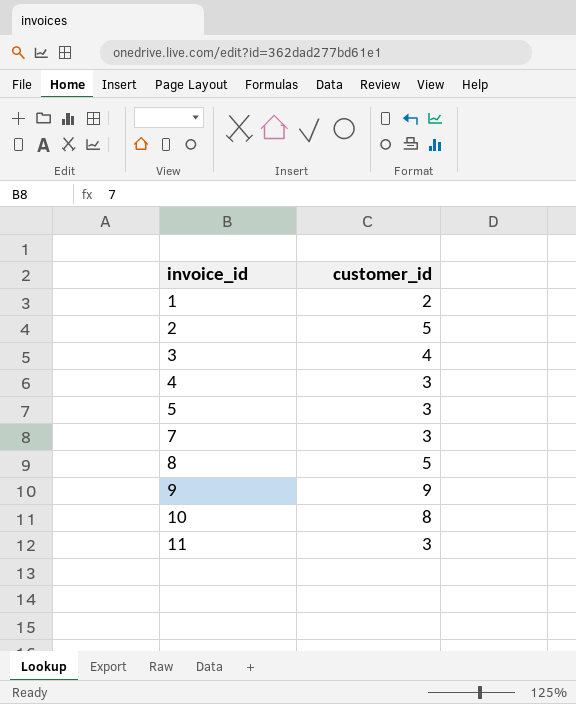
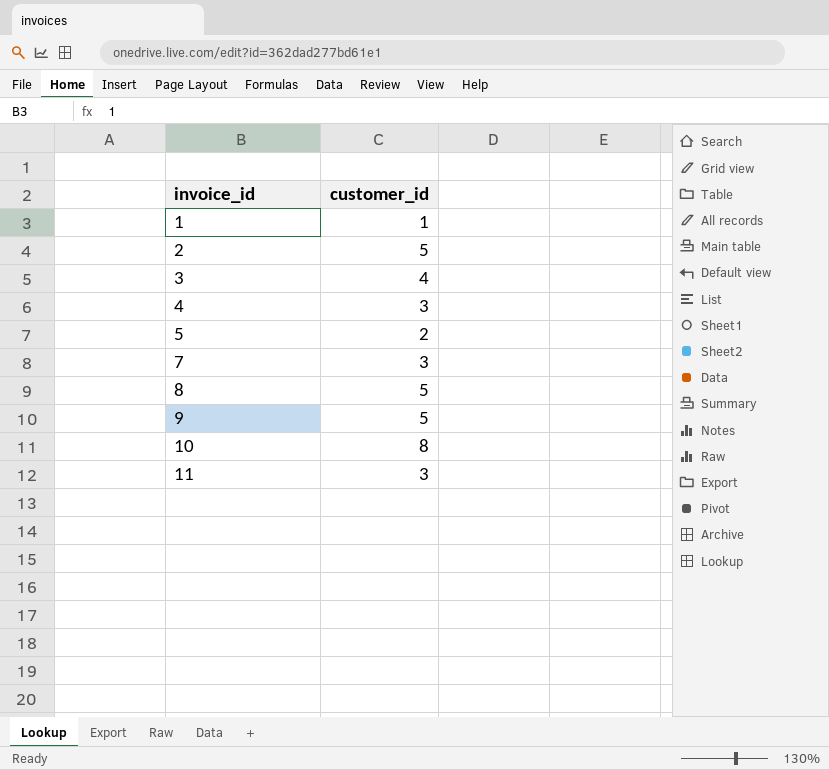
1 | customer_id: 2 -> 1
5 | customer_id: 3 -> 2
9 | customer_id: 9 -> 5

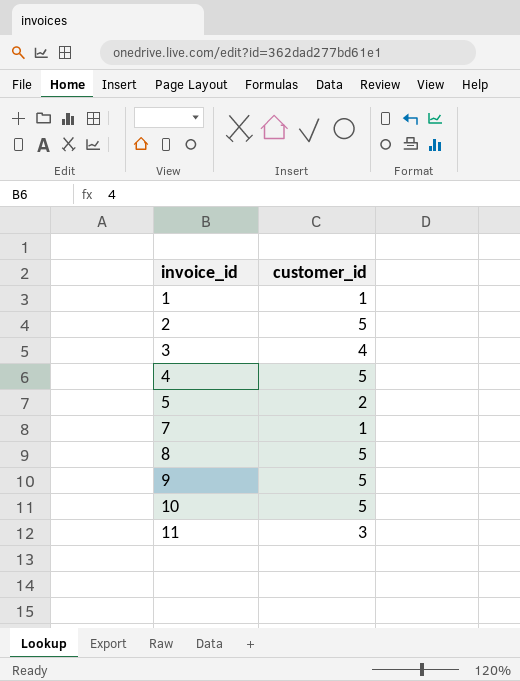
4 | customer_id: 3 -> 5
7 | customer_id: 3 -> 1
10 | customer_id: 8 -> 5

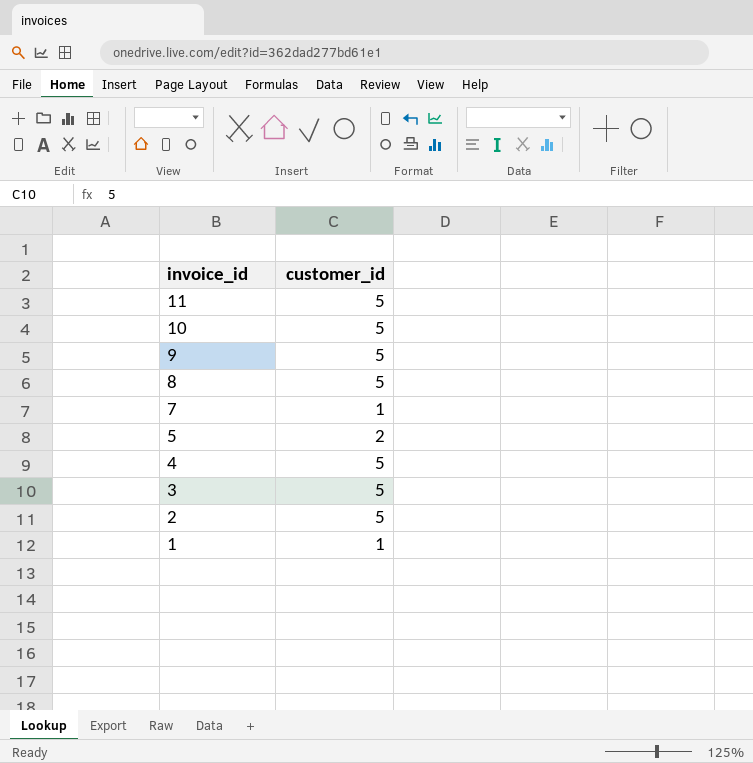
row order: invoice_id ascending -> invoice_id descending
11 | customer_id: 3 -> 5
3 | customer_id: 4 -> 5

